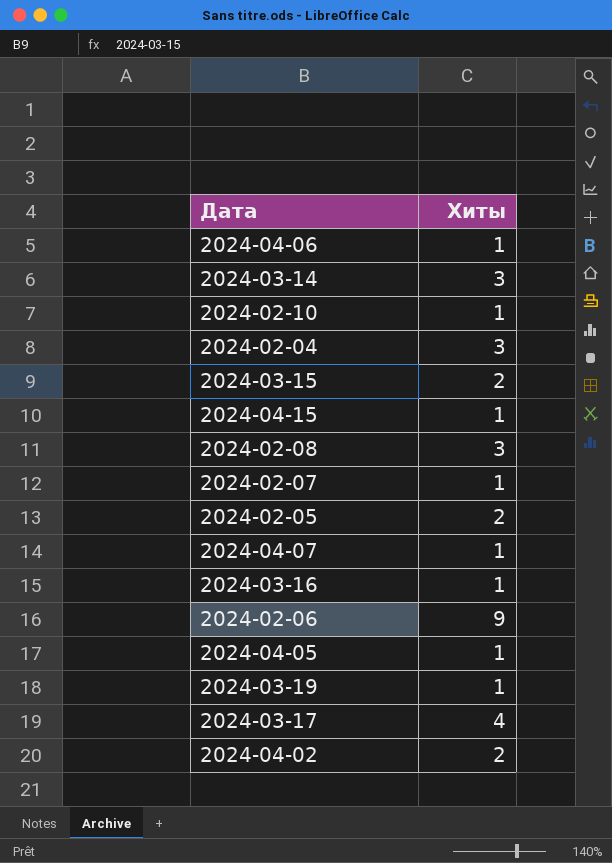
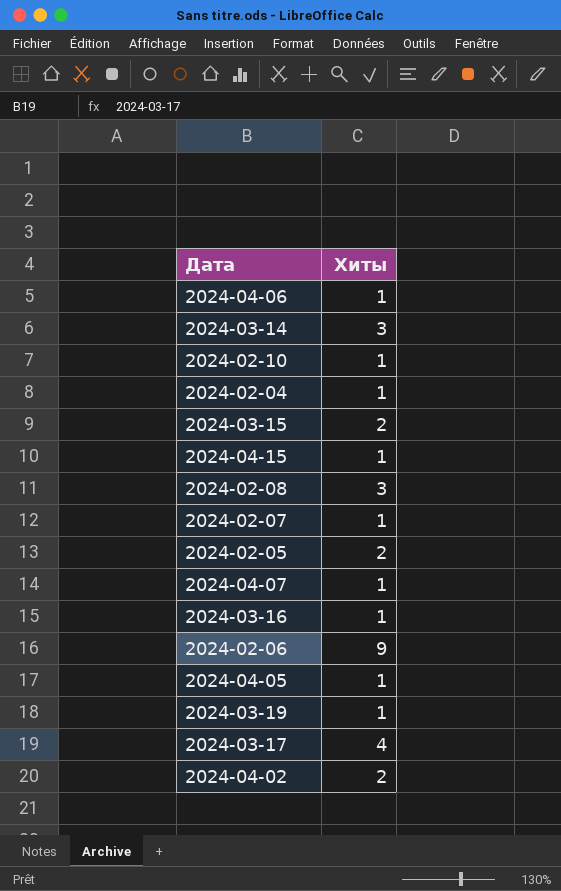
2024-02-04 | Хиты: 3 -> 1

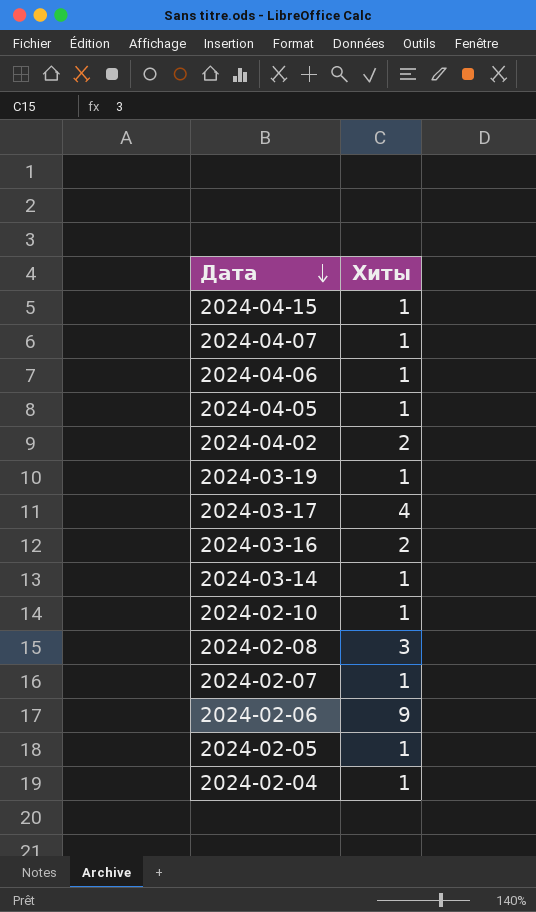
row order: none -> Дата descending
row 2024-03-15: 2 -> none
2024-03-16 | Хиты: 1 -> 2
2024-03-14 | Хиты: 3 -> 1
2024-02-05 | Хиты: 2 -> 1

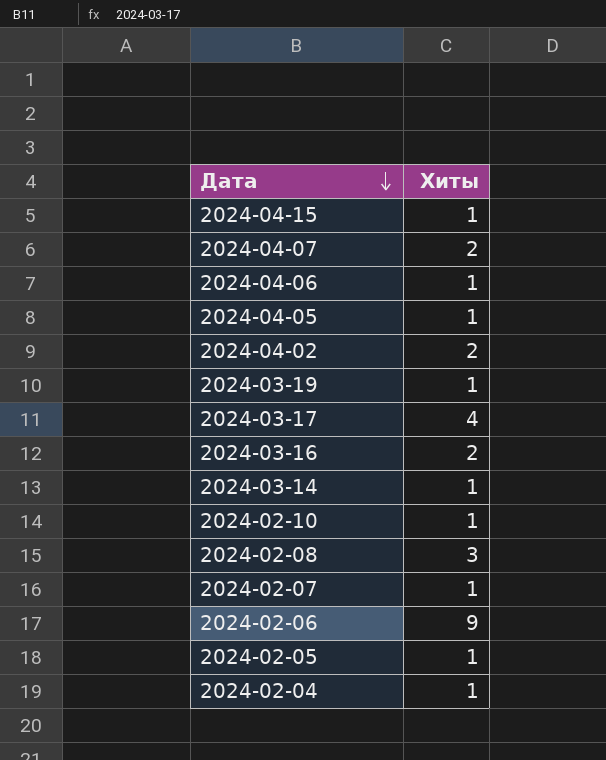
2024-04-07 | Хиты: 1 -> 2

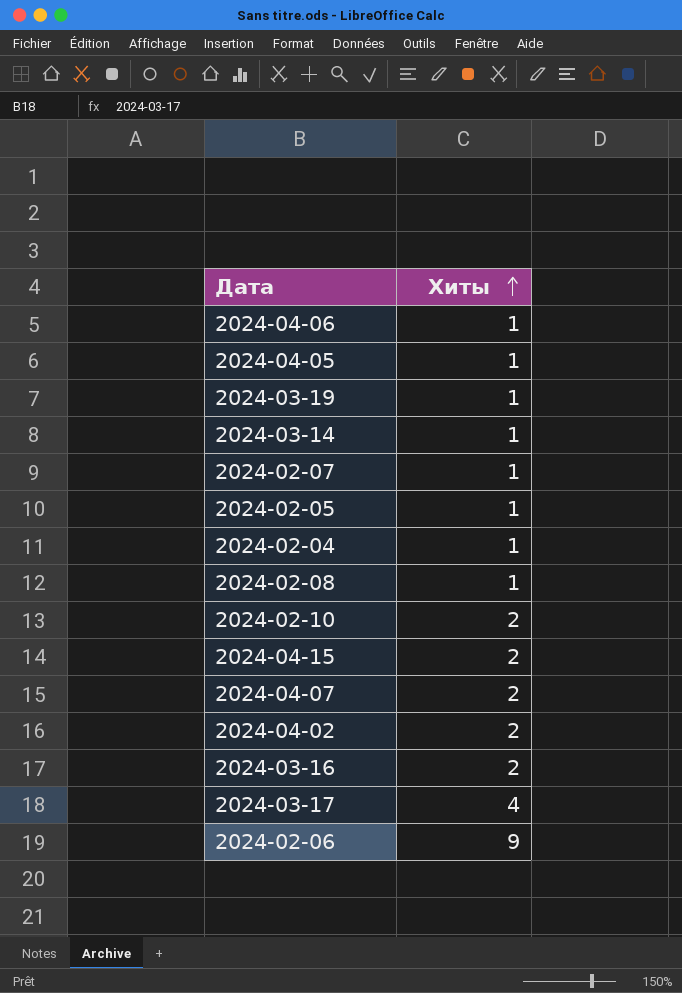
row order: Дата descending -> Хиты ascending
2024-02-08 | Хиты: 3 -> 1
2024-02-10 | Хиты: 1 -> 2
2024-04-15 | Хиты: 1 -> 2

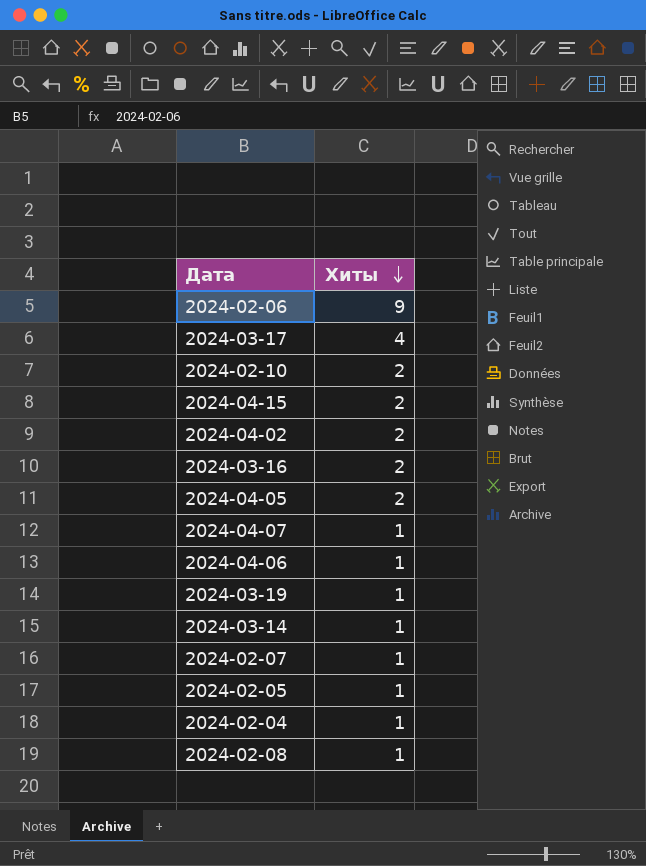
row order: Хиты ascending -> Хиты descending
2024-04-05 | Хиты: 1 -> 2
2024-04-07 | Хиты: 2 -> 1

